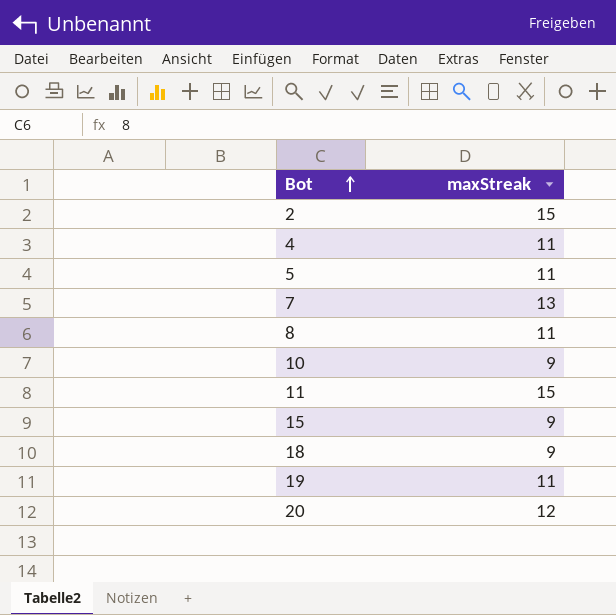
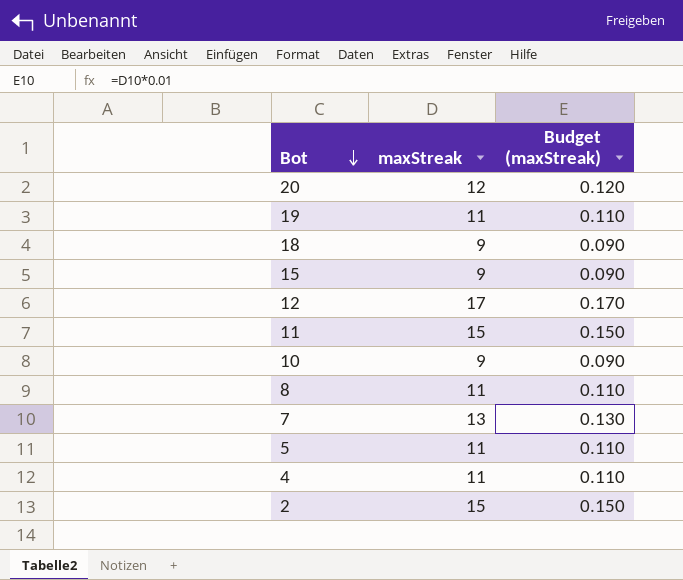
row order: Bot ascending -> Bot descending
column Budget (maxStreak) | formula: none -> [maxStreak] * 0.01
row 12: none -> 17 | 0.170

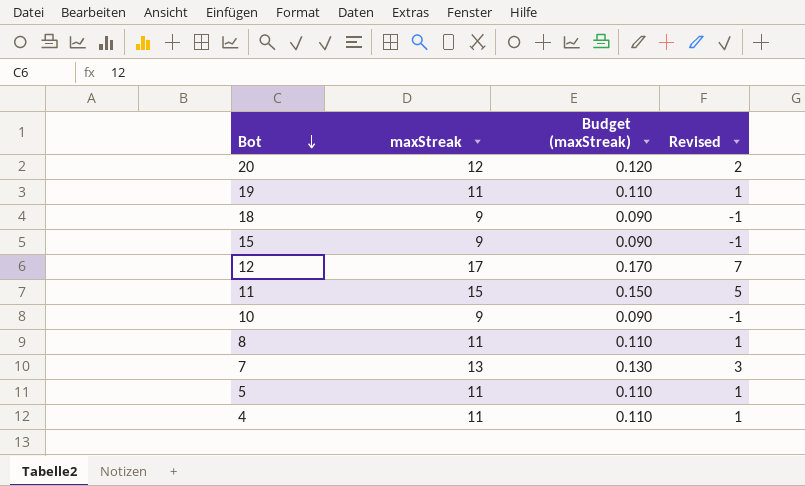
column Revised | formula: none -> [maxStreak] - 10
row 2: 15 | 0.150 -> none

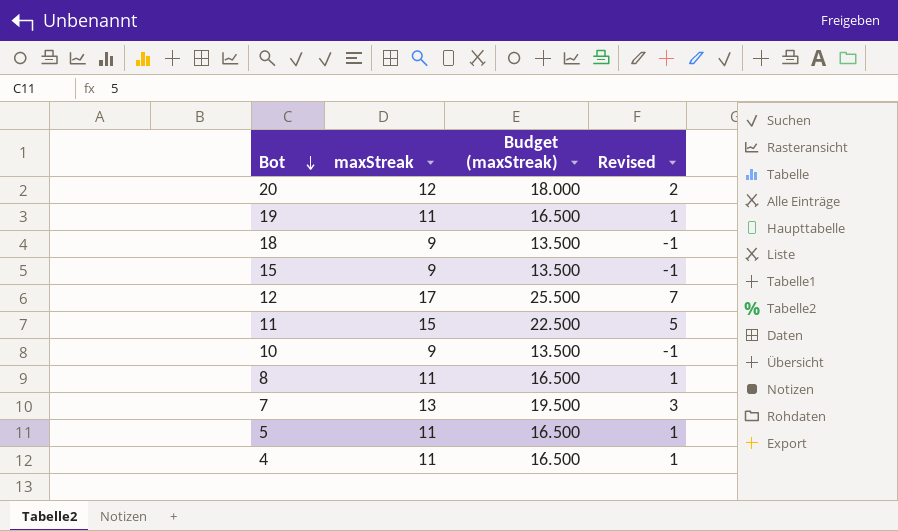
column Budget (maxStreak) | formula: [maxStreak] * 0.01 -> [maxStreak] * 1.5

